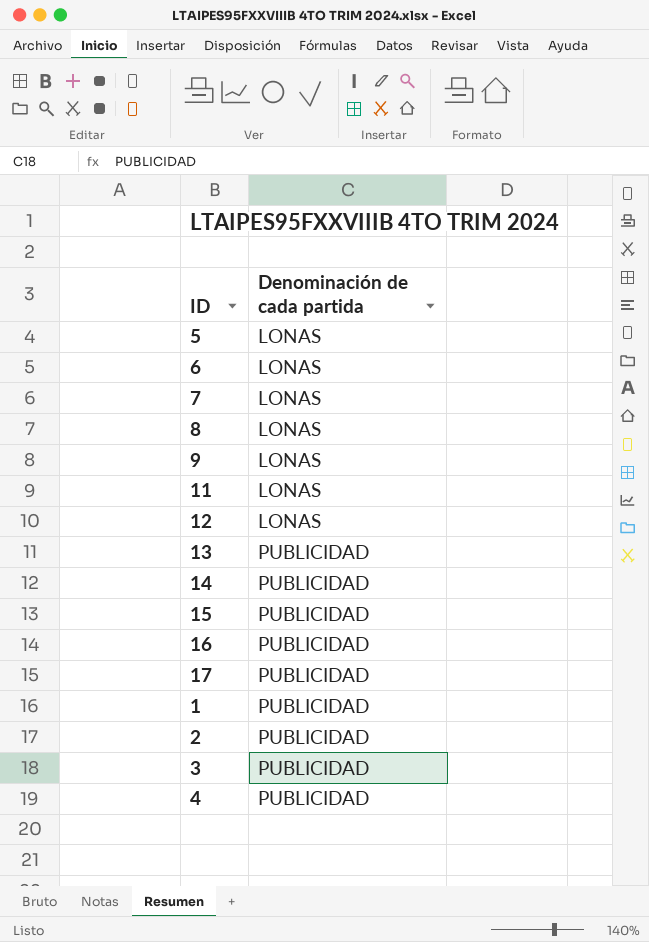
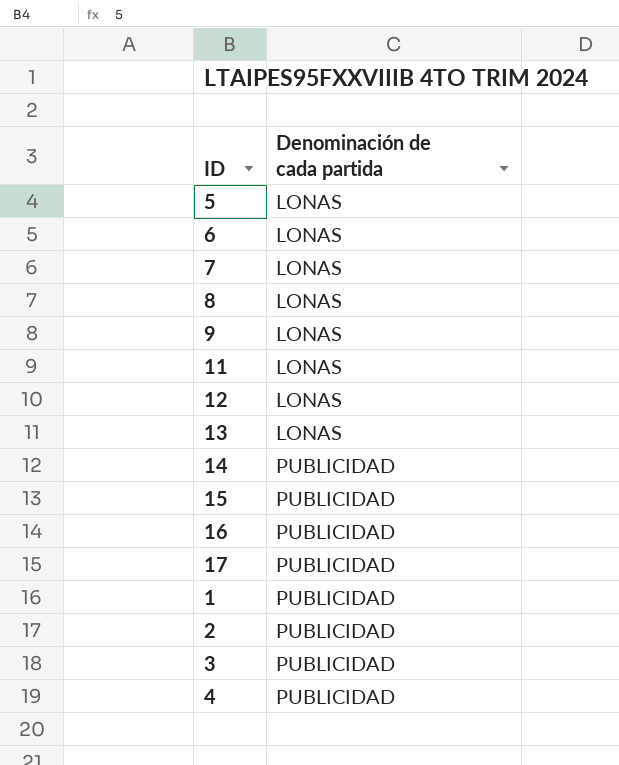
13 | Denominación de cada partida: PUBLICIDAD -> LONAS

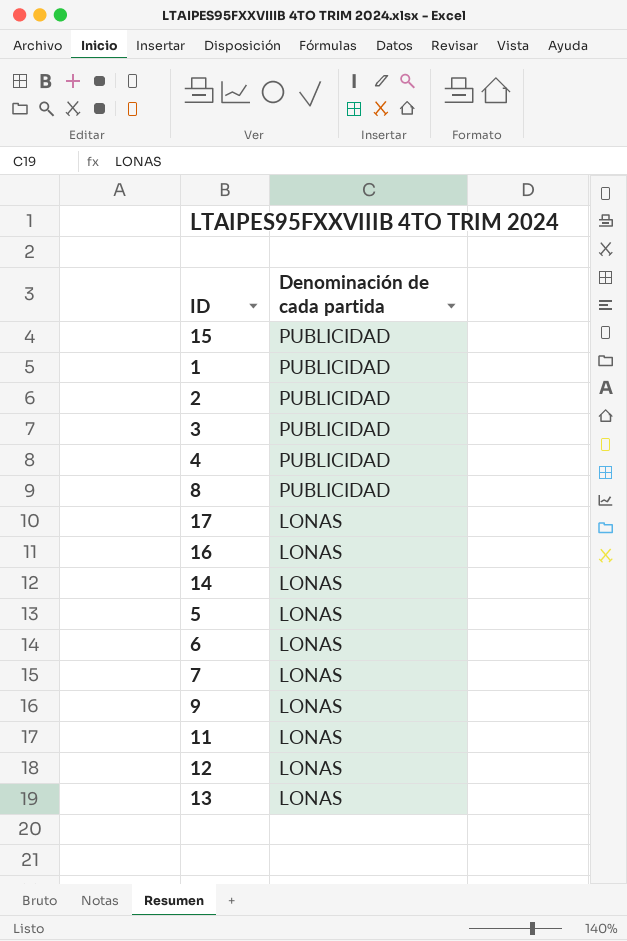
row order: Denominación de cada partida ascending -> Denominación de cada partida descending
8 | Denominación de cada partida: LONAS -> PUBLICIDAD
17 | Denominación de cada partida: PUBLICIDAD -> LONAS
16 | Denominación de cada partida: PUBLICIDAD -> LONAS
14 | Denominación de cada partida: PUBLICIDAD -> LONAS

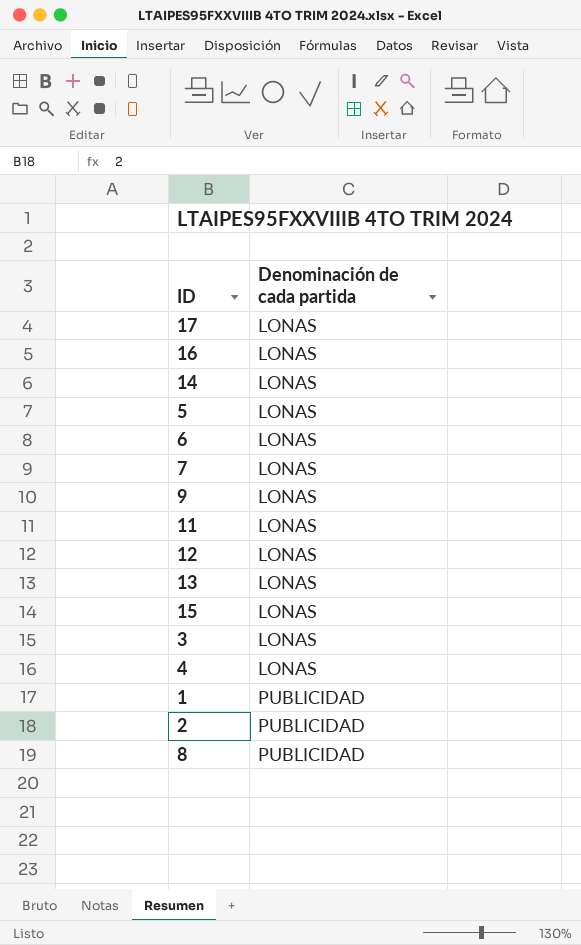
row order: Denominación de cada partida descending -> Denominación de cada partida ascending
15 | Denominación de cada partida: PUBLICIDAD -> LONAS
3 | Denominación de cada partida: PUBLICIDAD -> LONAS
4 | Denominación de cada partida: PUBLICIDAD -> LONAS

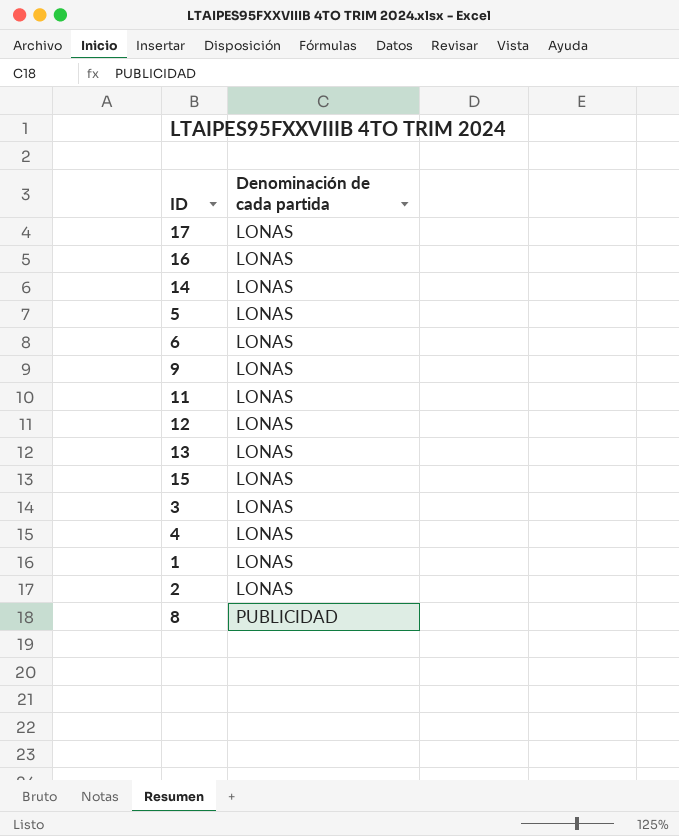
row 7: LONAS -> none
1 | Denominación de cada partida: PUBLICIDAD -> LONAS
2 | Denominación de cada partida: PUBLICIDAD -> LONAS

